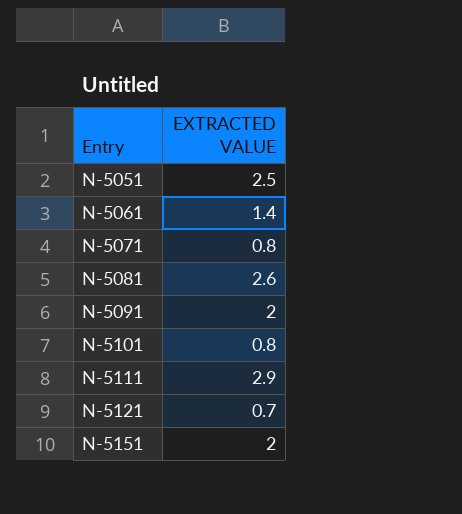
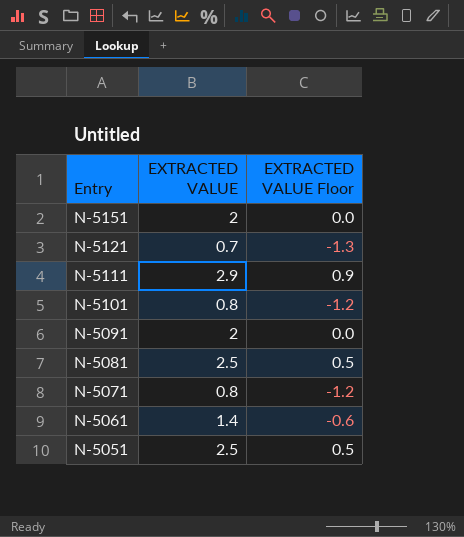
row order: Entry ascending -> Entry descending
column EXTRACTED VALUE Floor | formula: none -> [EXTRACTED VALUE] - 2
N-5081 | EXTRACTED VALUE: 2.6 -> 2.5

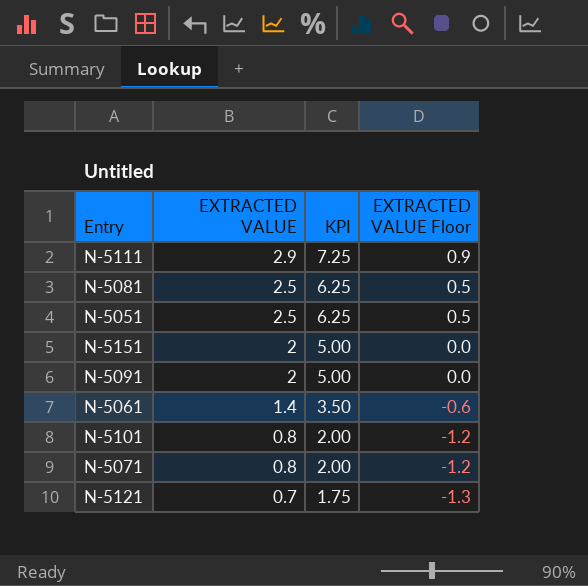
row order: Entry descending -> EXTRACTED VALUE descending
column KPI | formula: none -> [EXTRACTED VALUE] * 2.5

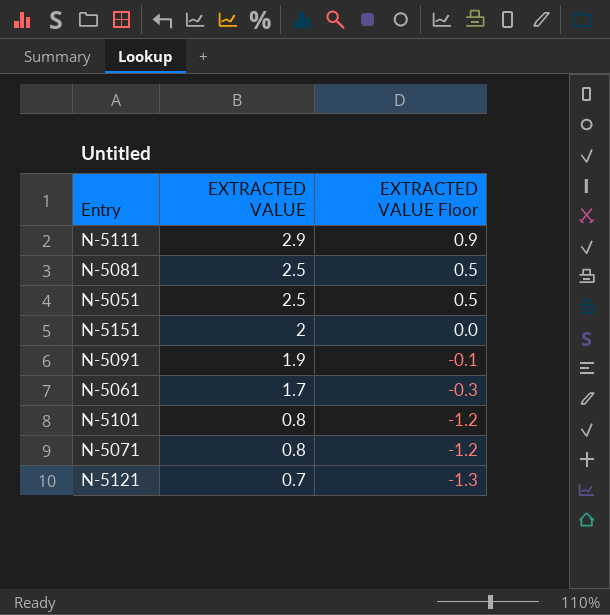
column KPI | formula: [EXTRACTED VALUE] * 2.5 -> none
N-5091 | EXTRACTED VALUE: 2 -> 1.9
N-5091 | EXTRACTED VALUE Floor: 0.0 -> -0.1
N-5061 | EXTRACTED VALUE: 1.4 -> 1.7
N-5061 | EXTRACTED VALUE Floor: -0.6 -> -0.3

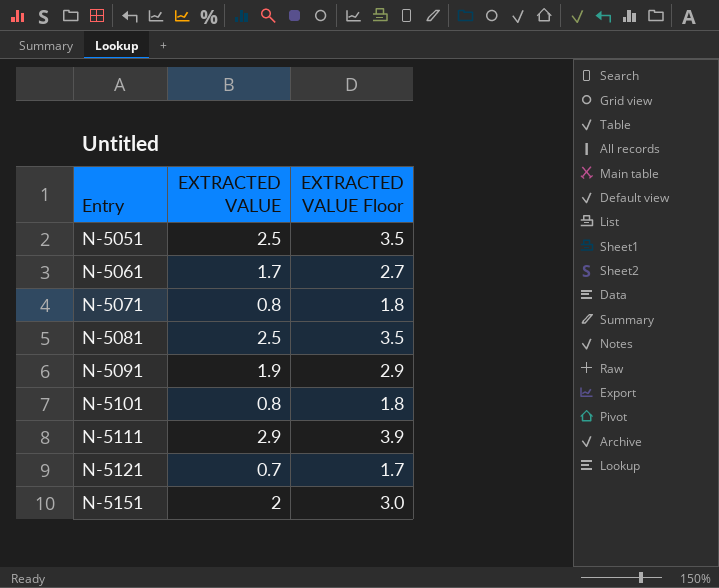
row order: EXTRACTED VALUE descending -> Entry ascending
column EXTRACTED VALUE Floor | formula: [EXTRACTED VALUE] - 2 -> [EXTRACTED VALUE] + 1

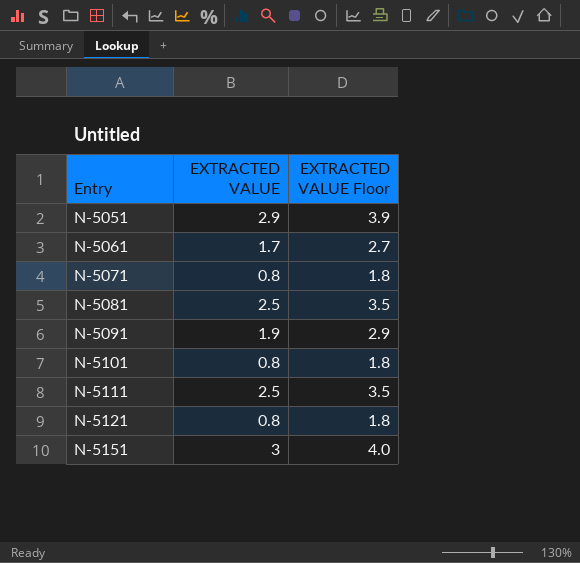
N-5051 | EXTRACTED VALUE: 2.5 -> 2.9
N-5051 | EXTRACTED VALUE Floor: 3.5 -> 3.9
N-5111 | EXTRACTED VALUE: 2.9 -> 2.5
N-5111 | EXTRACTED VALUE Floor: 3.9 -> 3.5
N-5121 | EXTRACTED VALUE: 0.7 -> 0.8
N-5121 | EXTRACTED VALUE Floor: 1.7 -> 1.8
N-5151 | EXTRACTED VALUE: 2 -> 3
N-5151 | EXTRACTED VALUE Floor: 3.0 -> 4.0

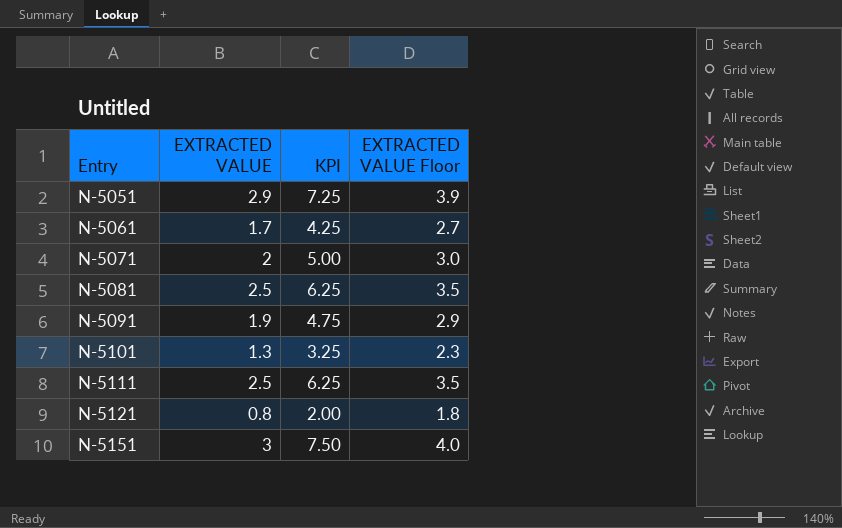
column KPI | formula: none -> [EXTRACTED VALUE] * 2.5
N-5071 | EXTRACTED VALUE: 0.8 -> 2
N-5071 | EXTRACTED VALUE Floor: 1.8 -> 3.0
N-5101 | EXTRACTED VALUE: 0.8 -> 1.3
N-5101 | EXTRACTED VALUE Floor: 1.8 -> 2.3

